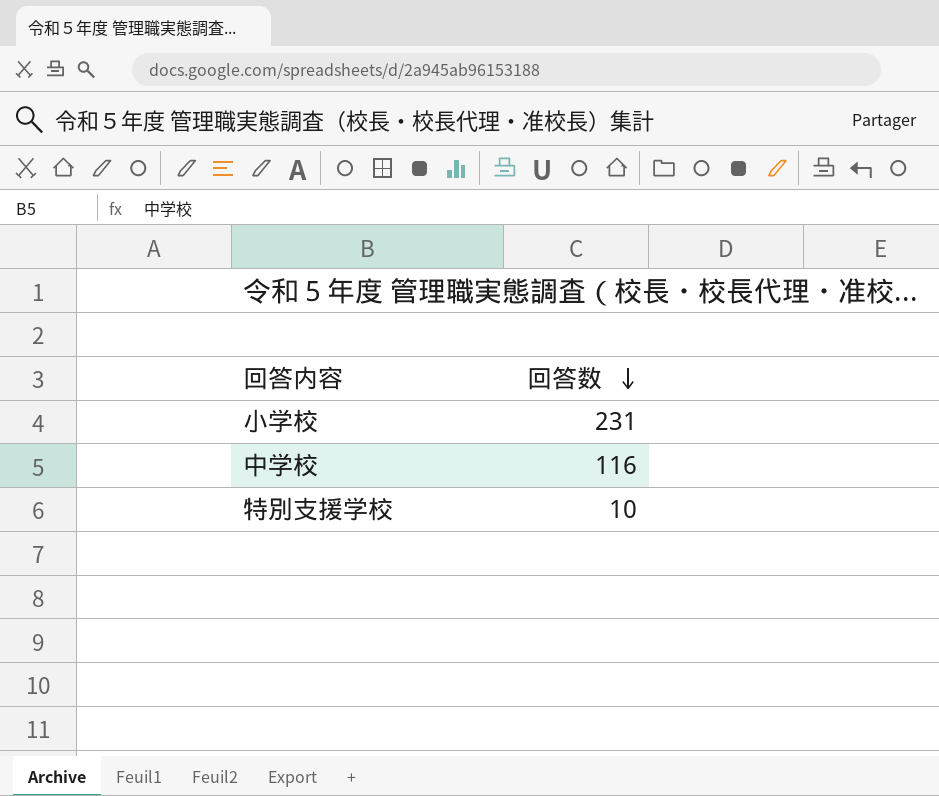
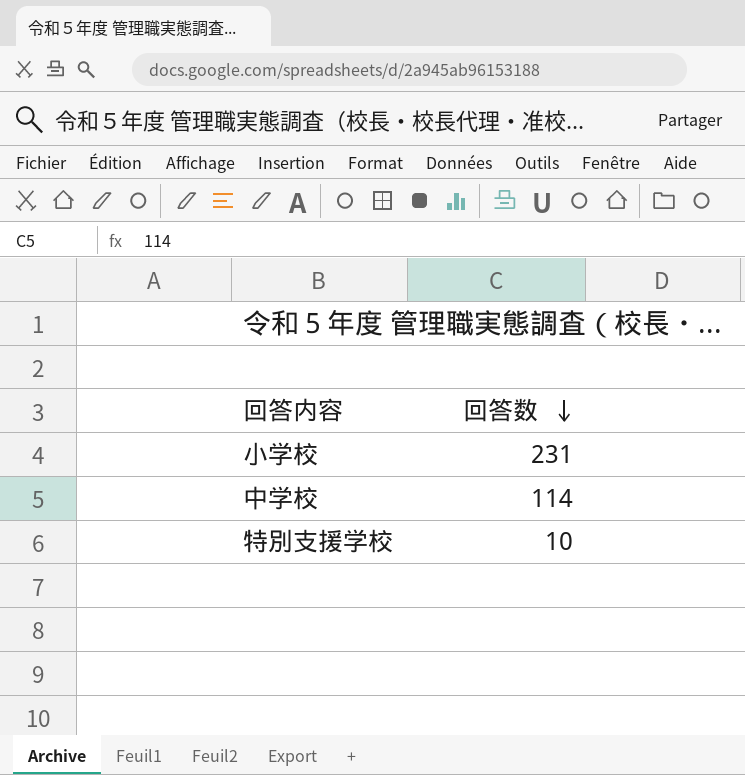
中学校 | 回答数: 116 -> 114

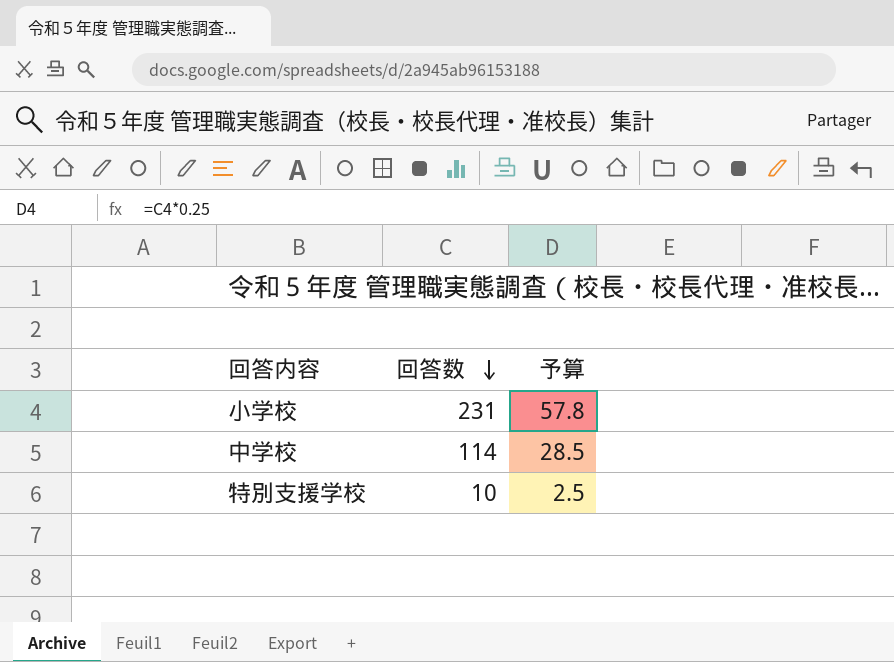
column 予算 | formula: none -> [回答数] * 0.25

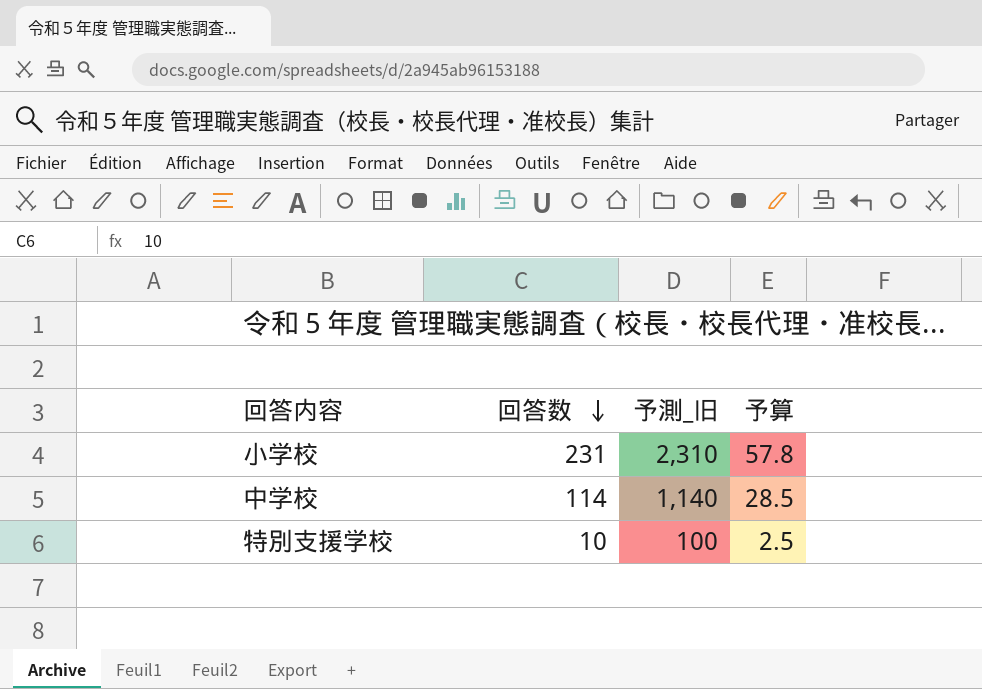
column 予測_旧 | formula: none -> [回答数] * 10

